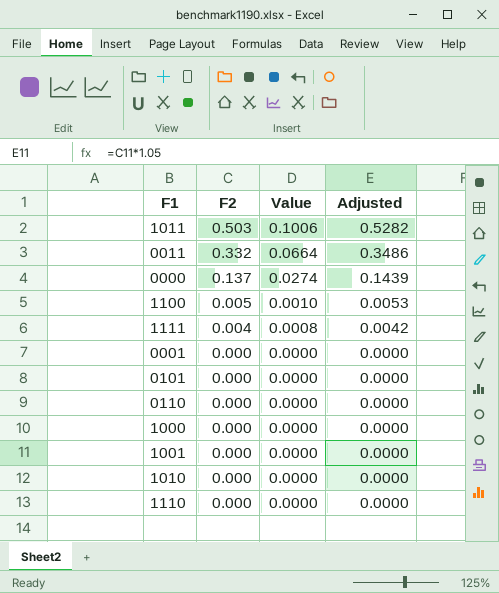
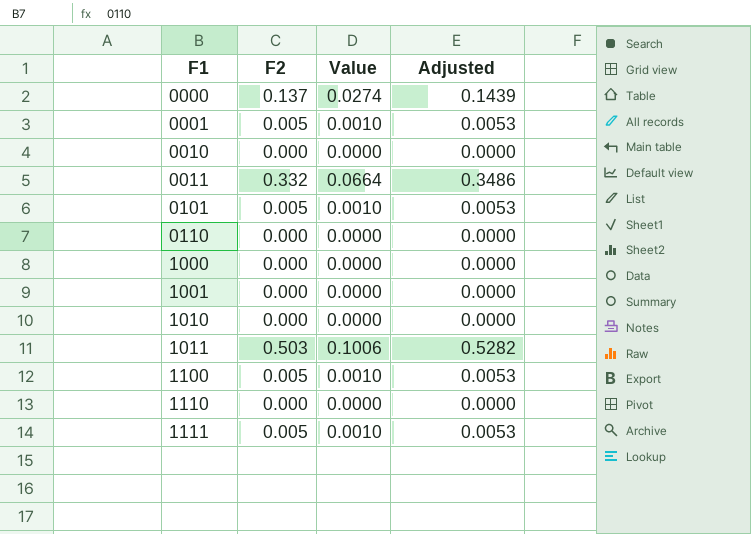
row order: F2 descending -> F1 ascending
0001 | F2: 0.000 -> 0.005
0001 | Value: 0.0000 -> 0.0010
0001 | Adjusted: 0.0000 -> 0.0053
row 0010: none -> 0.000 | 0.0000 | 0.0000
0101 | F2: 0.000 -> 0.005
0101 | Value: 0.0000 -> 0.0010
0101 | Adjusted: 0.0000 -> 0.0053
1111 | F2: 0.004 -> 0.005
1111 | Value: 0.0008 -> 0.0010
1111 | Adjusted: 0.0042 -> 0.0053

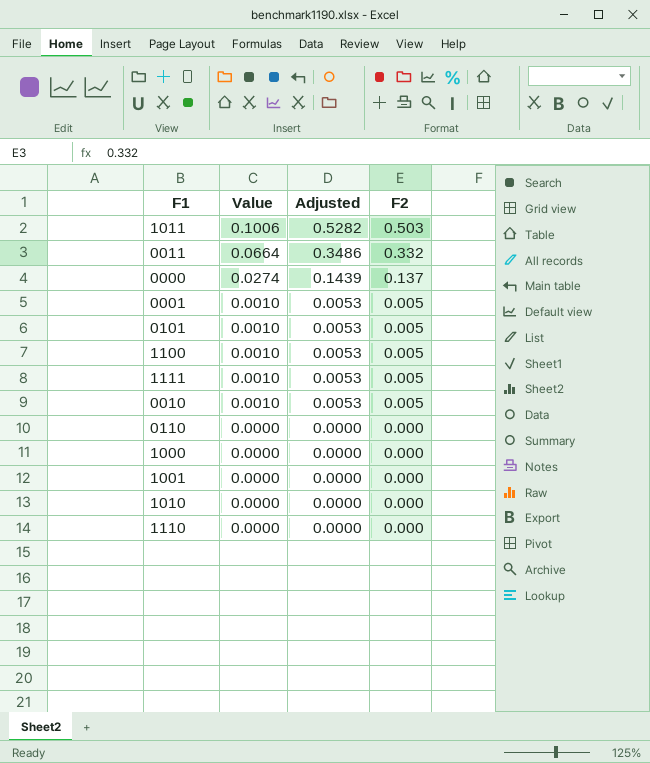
row order: F1 ascending -> Value descending
column F2 | position: 2 -> 4
0010 | Value: 0.0000 -> 0.0010
0010 | Adjusted: 0.0000 -> 0.0053
0010 | F2: 0.000 -> 0.005

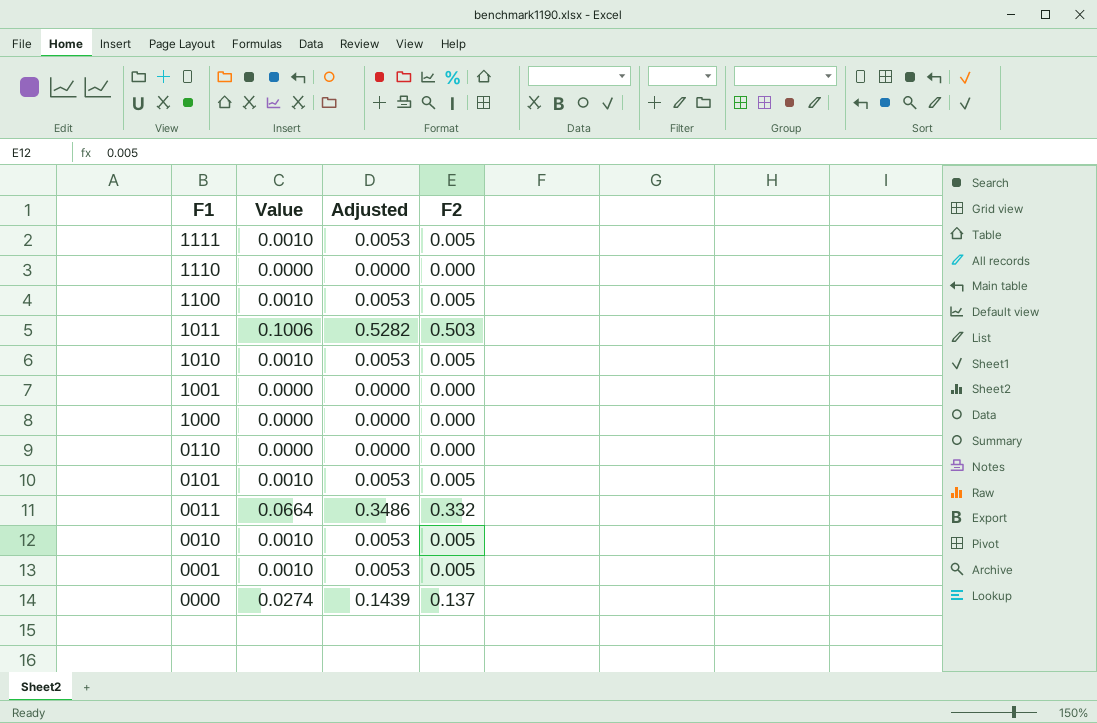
row order: Value descending -> F1 descending
1010 | Value: 0.0000 -> 0.0010
1010 | Adjusted: 0.0000 -> 0.0053
1010 | F2: 0.000 -> 0.005

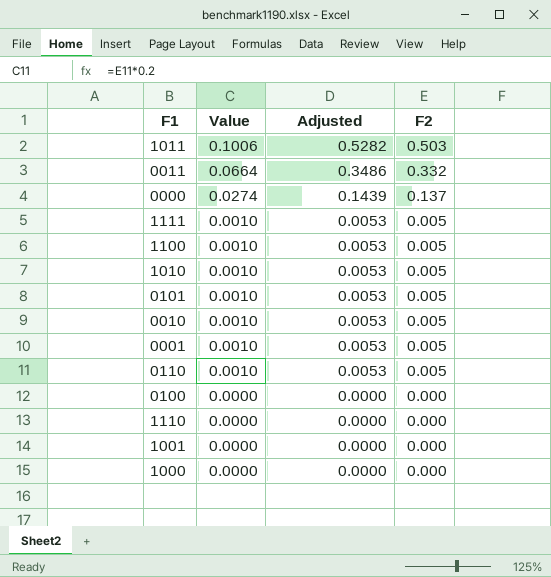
row order: F1 descending -> Value descending
0110 | Value: 0.0000 -> 0.0010
0110 | Adjusted: 0.0000 -> 0.0053
0110 | F2: 0.000 -> 0.005
row 0100: none -> 0.0000 | 0.0000 | 0.000

